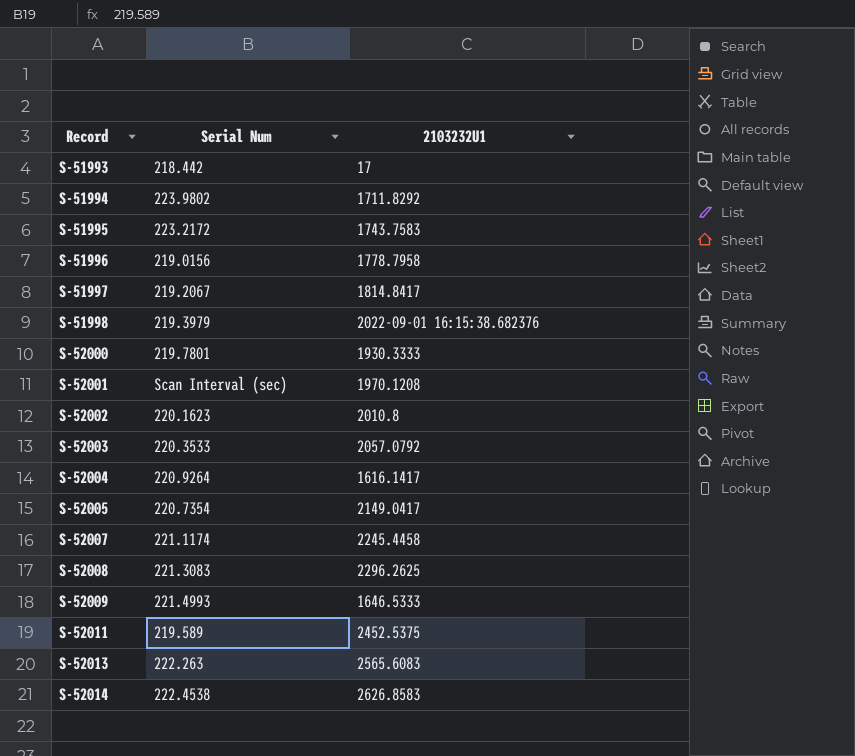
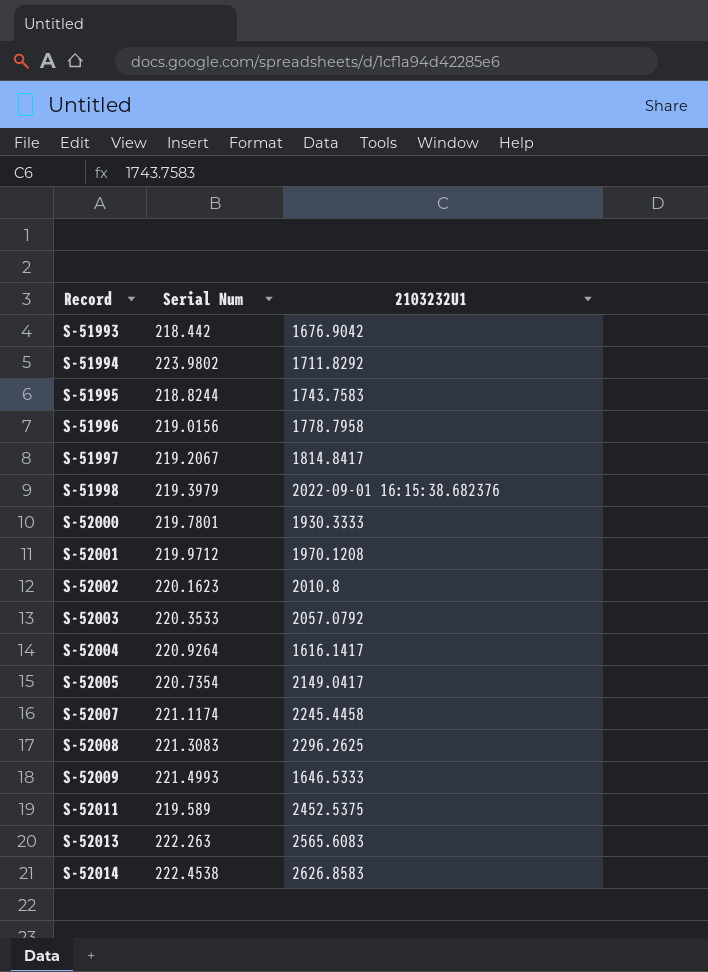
S-51993 | 2103232U1: 17 -> 1676.9042
S-51995 | Serial Num: 223.2172 -> 218.8244
S-52001 | Serial Num: Scan Interval (sec) -> 219.9712

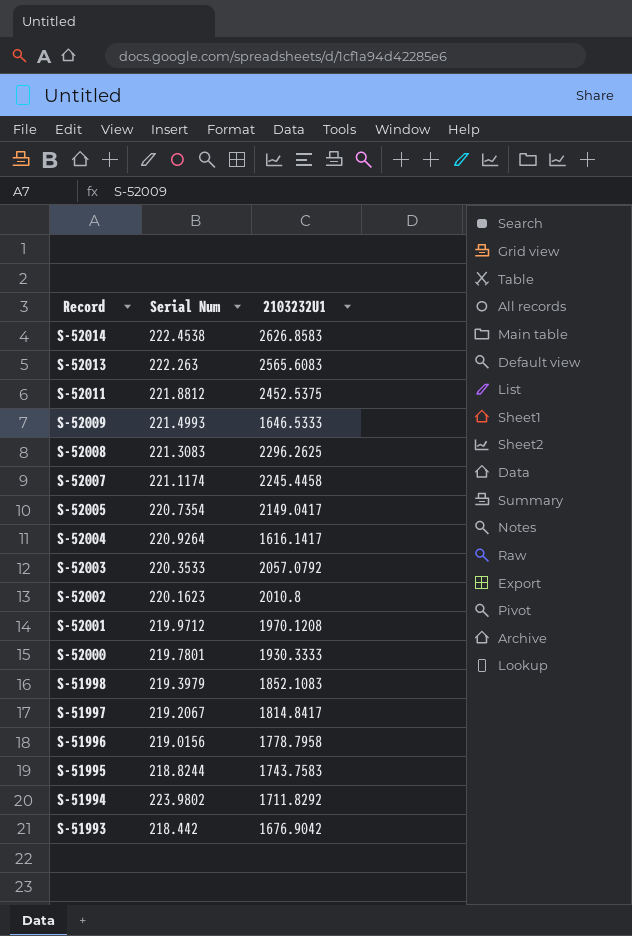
row order: Record ascending -> Record descending
S-52011 | Serial Num: 219.589 -> 221.8812
S-51998 | 2103232U1: 2022-09-01 16:15:38.682376 -> 1852.1083

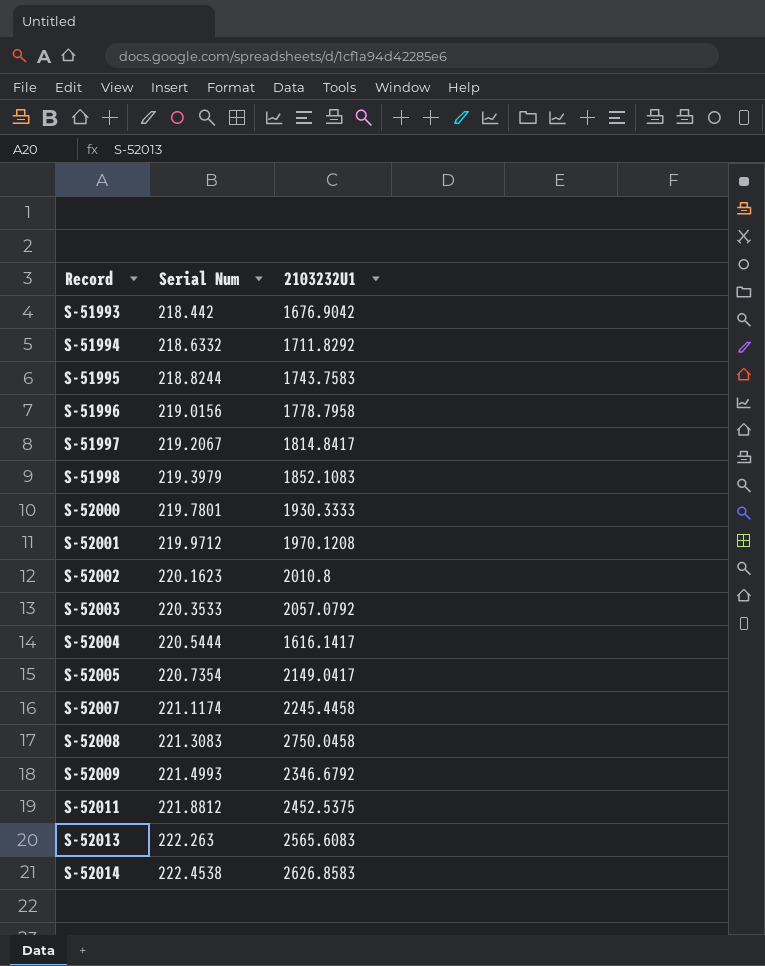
row order: Record descending -> Record ascending
S-51994 | Serial Num: 223.9802 -> 218.6332
S-52004 | Serial Num: 220.9264 -> 220.5444
S-52008 | 2103232U1: 2296.2625 -> 2750.0458
S-52009 | 2103232U1: 1646.5333 -> 2346.6792

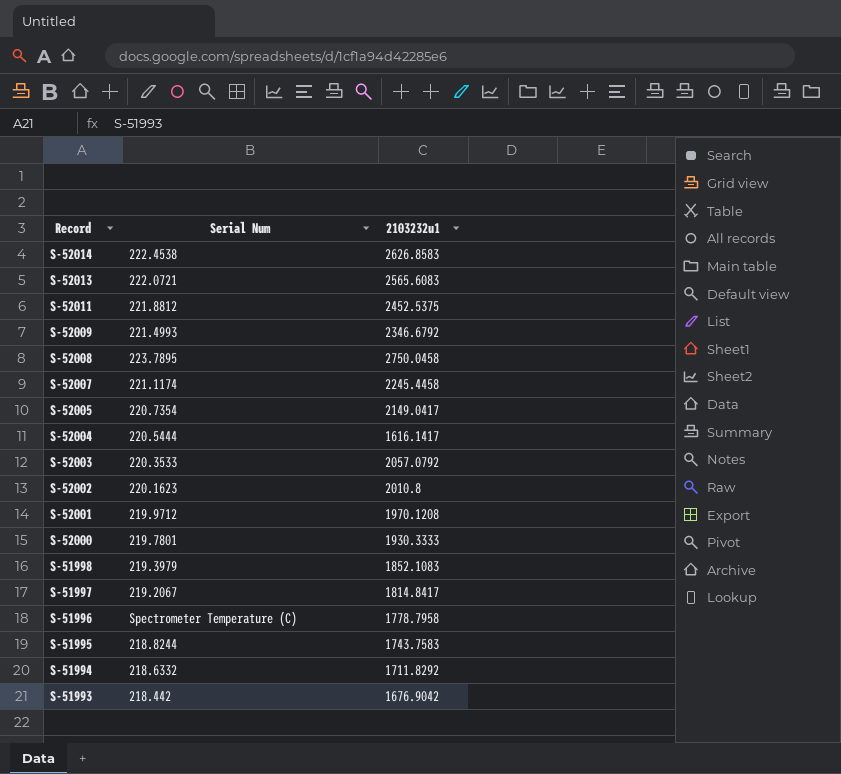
row order: Record ascending -> Record descending
column name: 2103232U1 -> 2103232u1
S-52013 | Serial Num: 222.263 -> 222.0721
S-52008 | Serial Num: 221.3083 -> 223.7895
S-51996 | Serial Num: 219.0156 -> Spectrometer Temperature (C)

